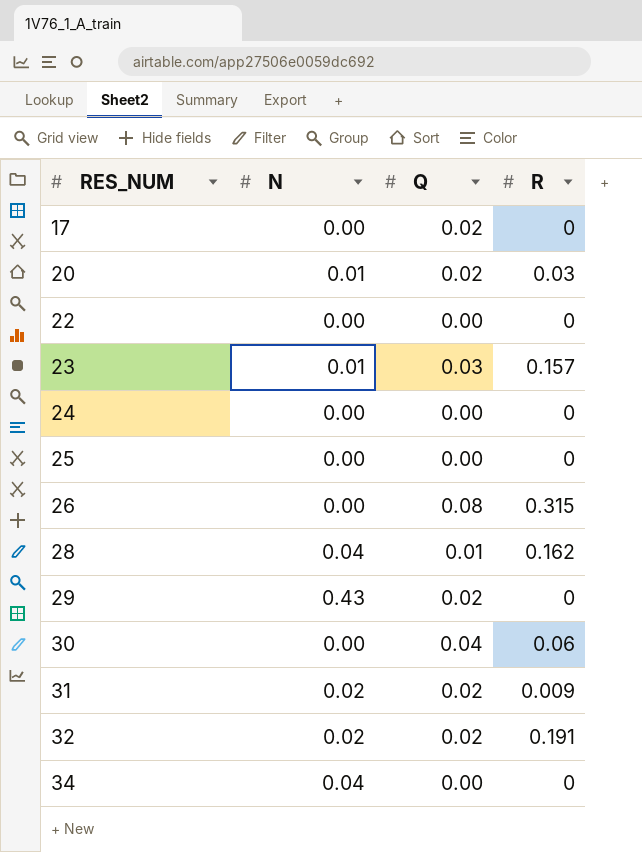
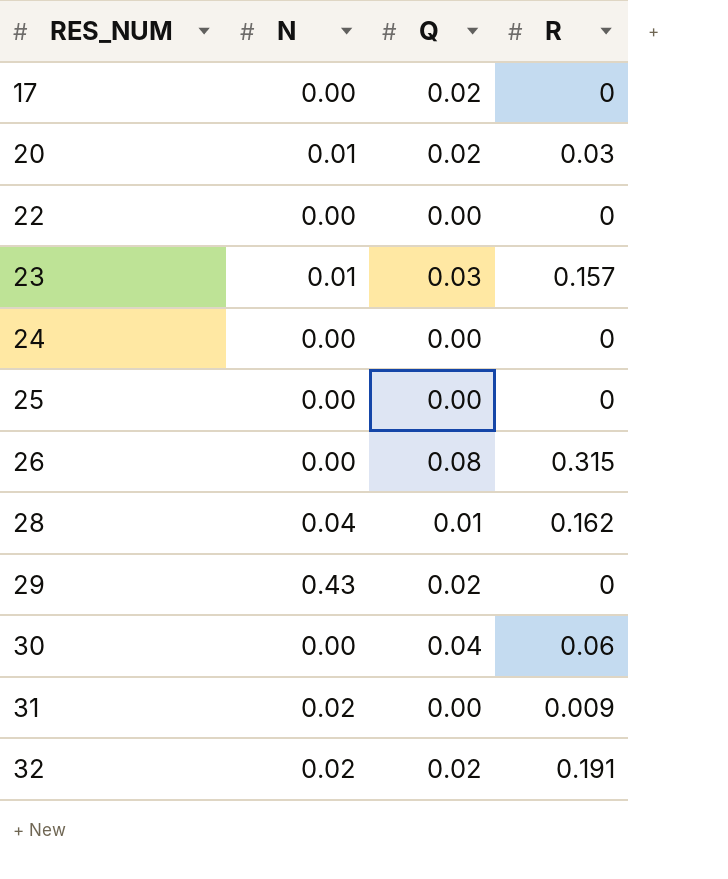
row 34: 0.04 | 0.00 | 0 -> none
31 | Q: 0.02 -> 0.00

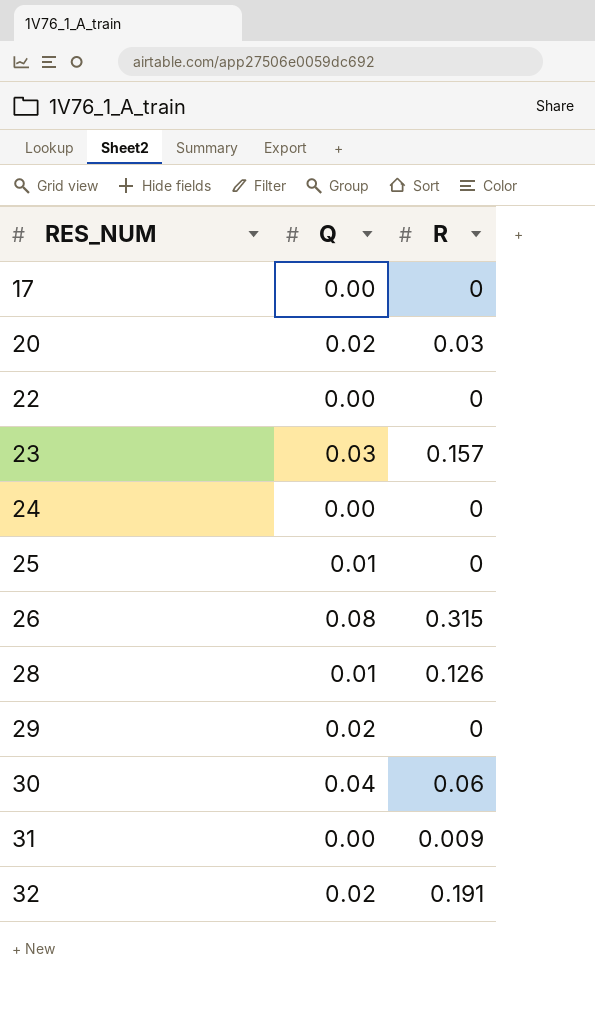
column N | position: 2 -> none
17 | Q: 0.02 -> 0.00
25 | Q: 0.00 -> 0.01
28 | R: 0.162 -> 0.126

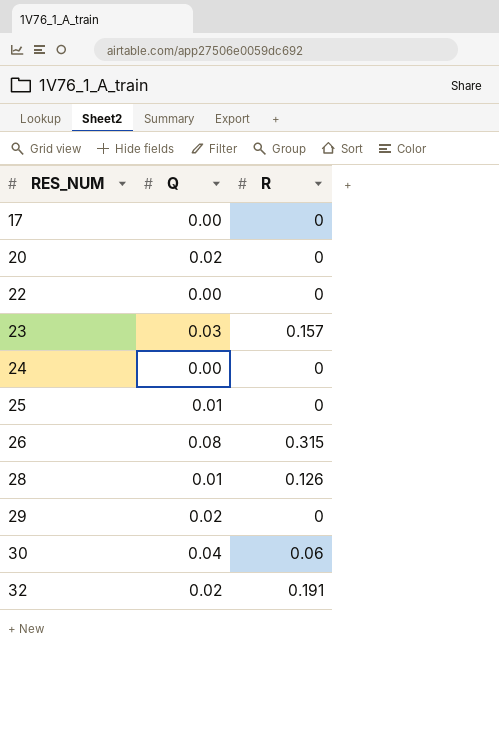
row 31: 0.00 | 0.009 -> none
20 | R: 0.03 -> 0

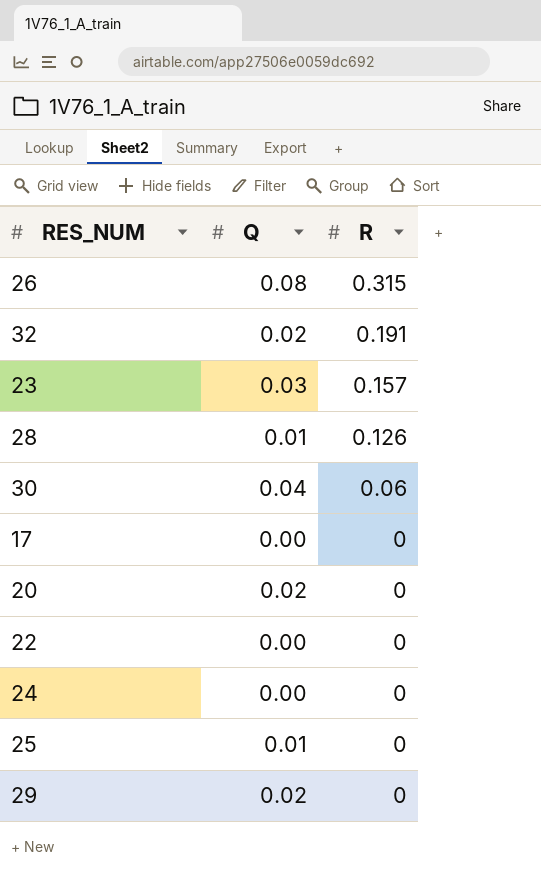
row order: RES_NUM ascending -> R descending

